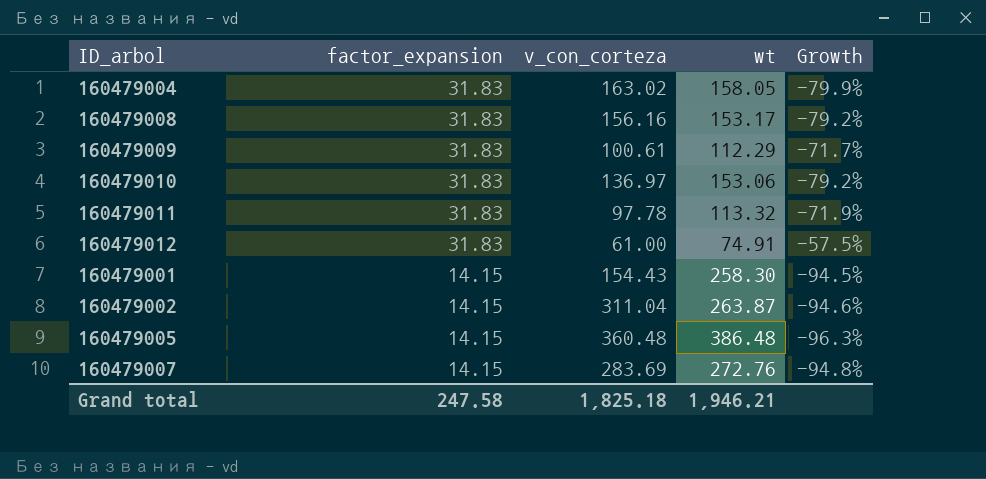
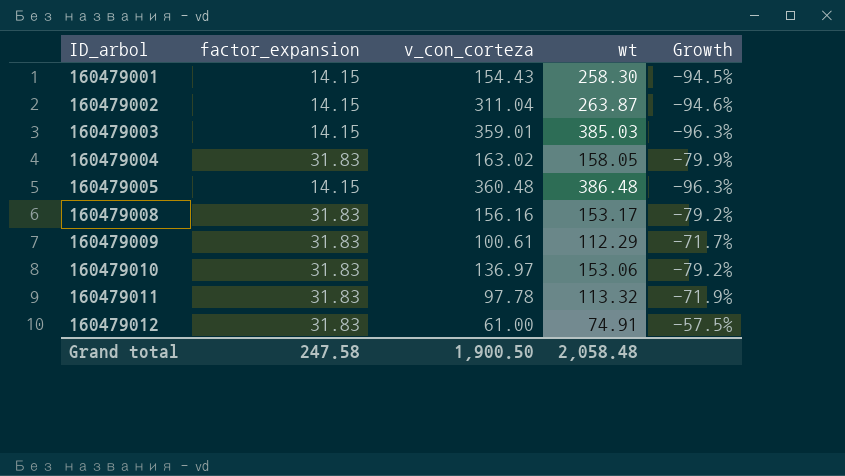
row order: factor_expansion descending -> ID_arbol ascending
row 160479007: 14.15 | 283.69 | 272.76 | -94.8% -> none
row 160479003: none -> 14.15 | 359.01 | 385.03 | -96.3%
Grand total | v_con_corteza: 1,825.18 -> 1,900.50
Grand total | wt: 1,946.21 -> 2,058.48

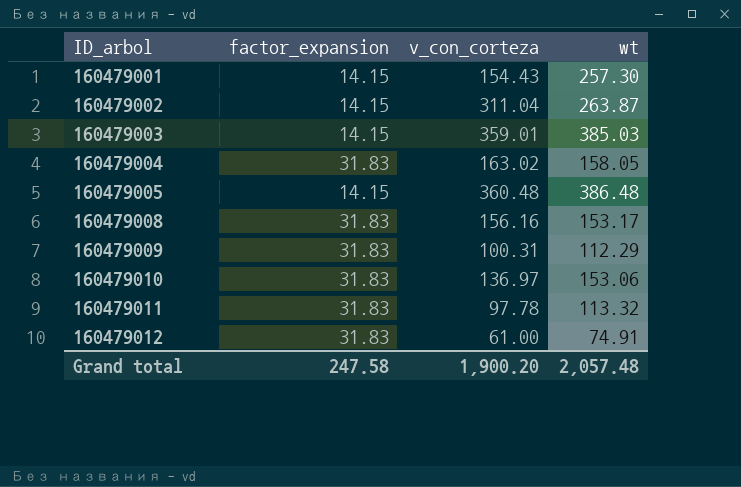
column Growth | formula: ([factor_expansion] - [wt]) / [wt] -> none
160479001 | wt: 258.30 -> 257.30
160479009 | v_con_corteza: 100.61 -> 100.31
Grand total | v_con_corteza: 1,900.50 -> 1,900.20
Grand total | wt: 2,058.48 -> 2,057.48

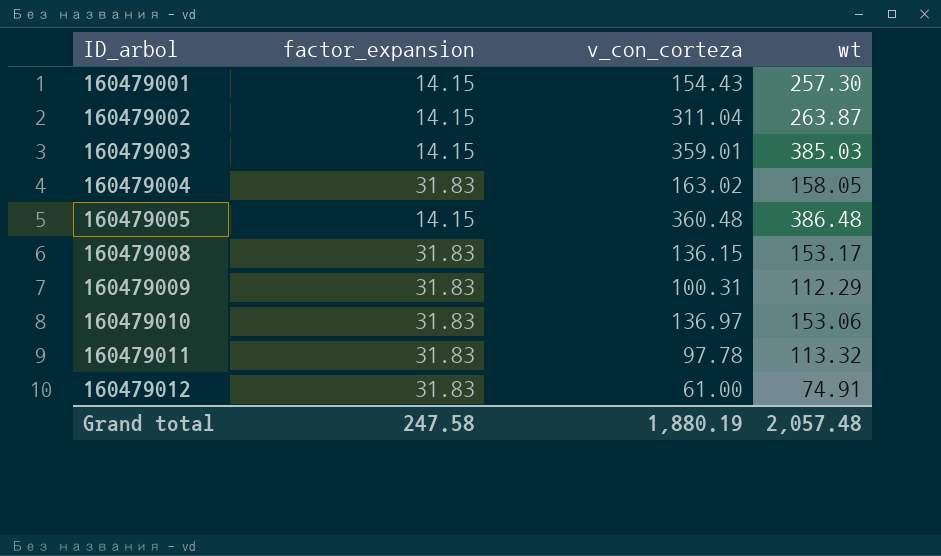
160479008 | v_con_corteza: 156.16 -> 136.15
Grand total | v_con_corteza: 1,900.20 -> 1,880.19

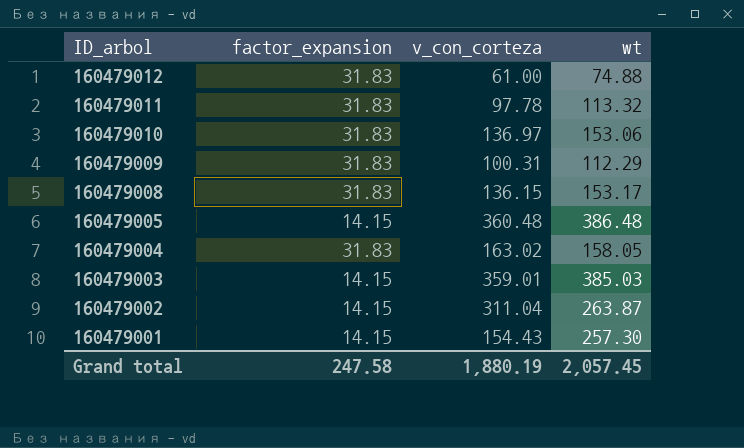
row order: ID_arbol ascending -> ID_arbol descending
160479012 | wt: 74.91 -> 74.88
Grand total | wt: 2,057.48 -> 2,057.45

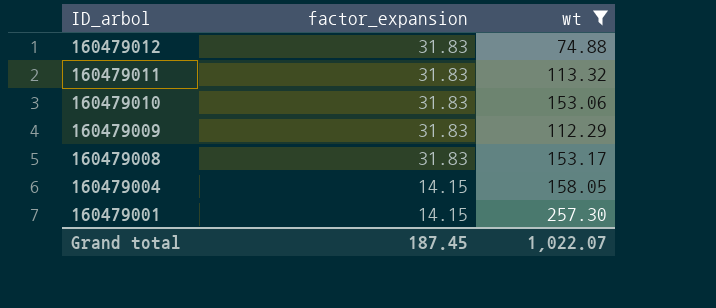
filter: none -> wt <= 257.30
column v_con_corteza | position: 3 -> none
160479004 | factor_expansion: 31.83 -> 14.15
Grand total | factor_expansion: 247.58 -> 187.45
Grand total | wt: 2,057.45 -> 1,022.07

